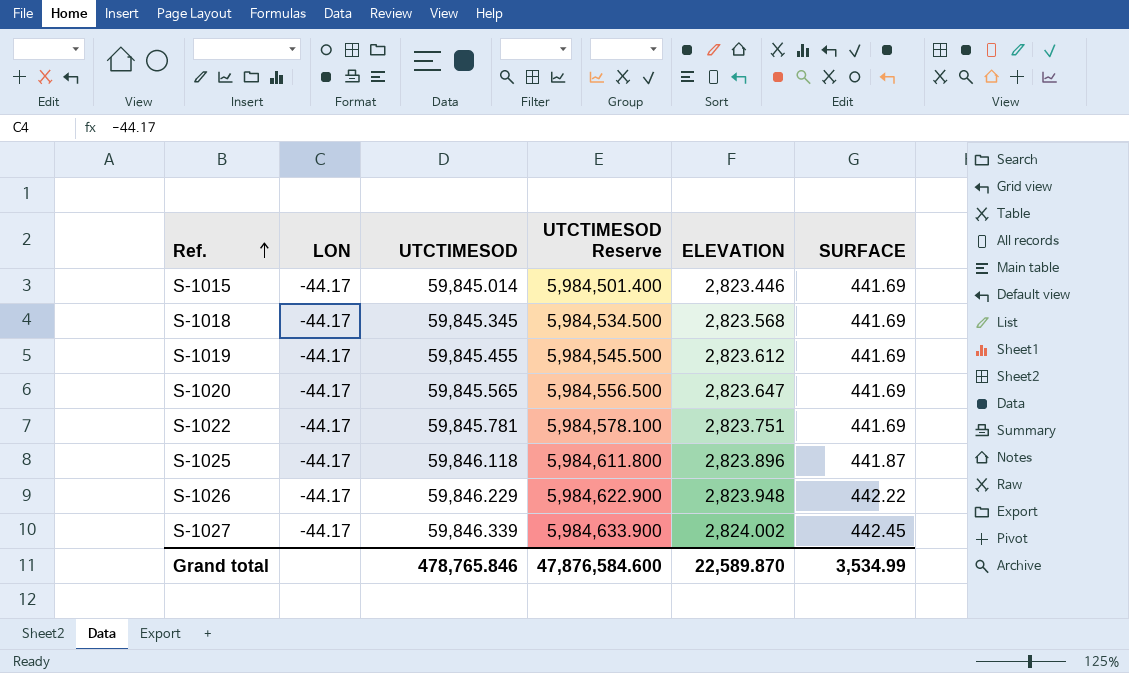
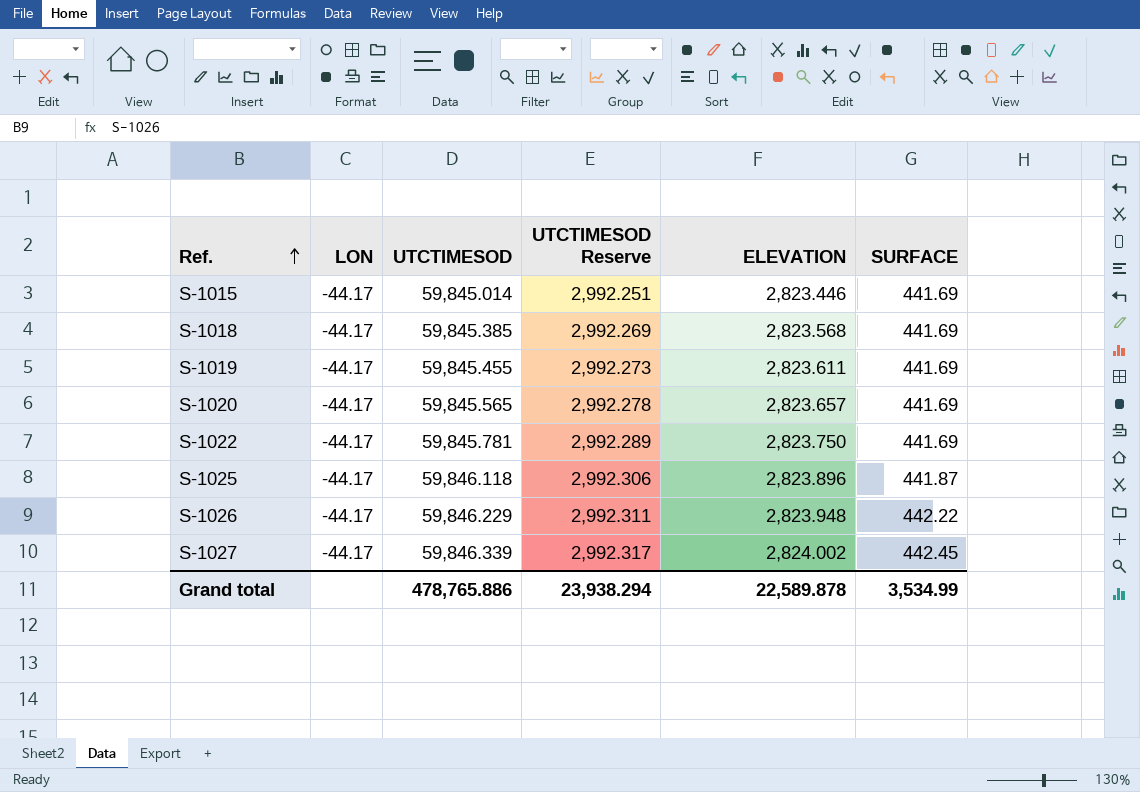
column UTCTIMESOD Reserve | formula: [UTCTIMESOD] * 100 -> [UTCTIMESOD] * 0.05
S-1018 | UTCTIMESOD: 59,845.345 -> 59,845.385
S-1019 | ELEVATION: 2,823.612 -> 2,823.611
S-1020 | ELEVATION: 2,823.647 -> 2,823.657
S-1022 | ELEVATION: 2,823.751 -> 2,823.750
Grand total | UTCTIMESOD: 478,765.846 -> 478,765.886
Grand total | UTCTIMESOD Reserve: 47,876,584.600 -> 23,938.294
Grand total | ELEVATION: 22,589.870 -> 22,589.878

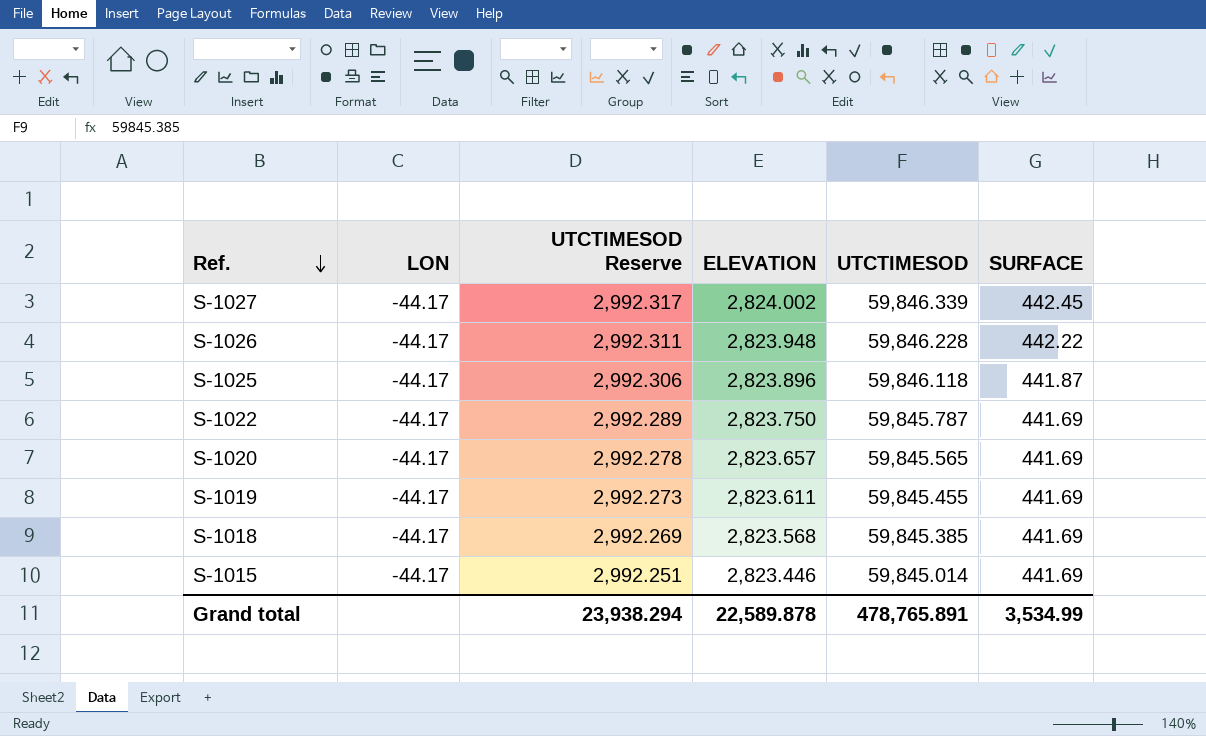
row order: Ref. ascending -> Ref. descending
column UTCTIMESOD | position: 3 -> 5
S-1026 | UTCTIMESOD: 59,846.229 -> 59,846.228
S-1022 | UTCTIMESOD: 59,845.781 -> 59,845.787
Grand total | UTCTIMESOD: 478,765.886 -> 478,765.891

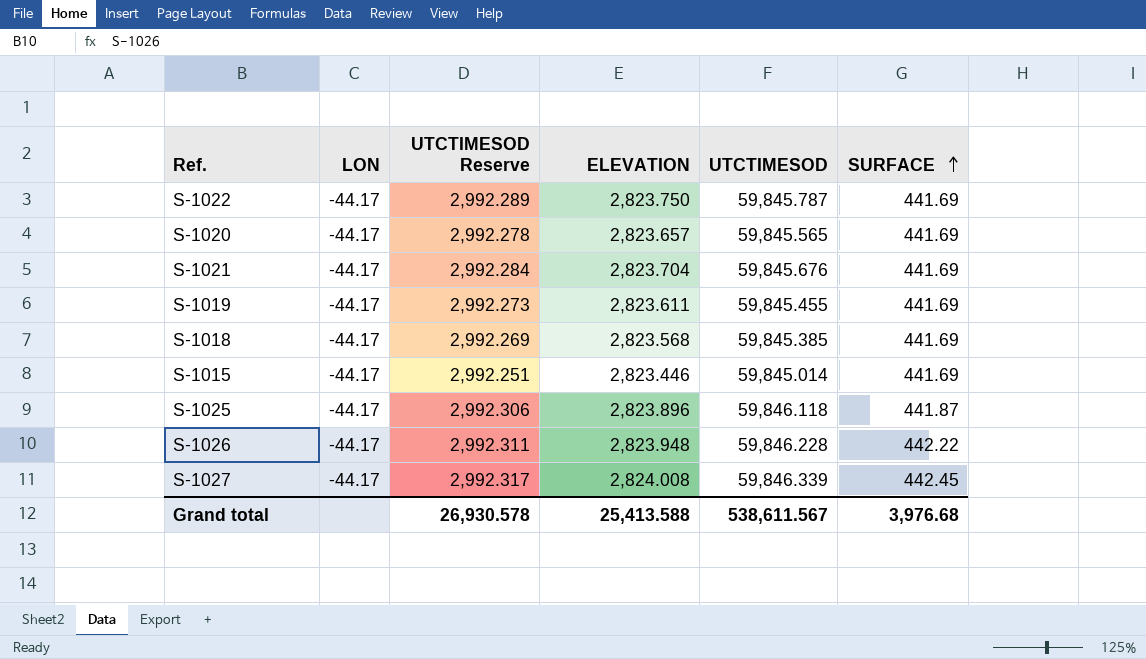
row order: Ref. descending -> SURFACE ascending
row S-1021: none -> -44.17 | 2,992.284 | 2,823.704 | 59,845.676 | 441.69
S-1027 | ELEVATION: 2,824.002 -> 2,824.008
Grand total | UTCTIMESOD Reserve: 23,938.294 -> 26,930.578
Grand total | ELEVATION: 22,589.878 -> 25,413.588
Grand total | UTCTIMESOD: 478,765.891 -> 538,611.567
Grand total | SURFACE: 3,534.99 -> 3,976.68

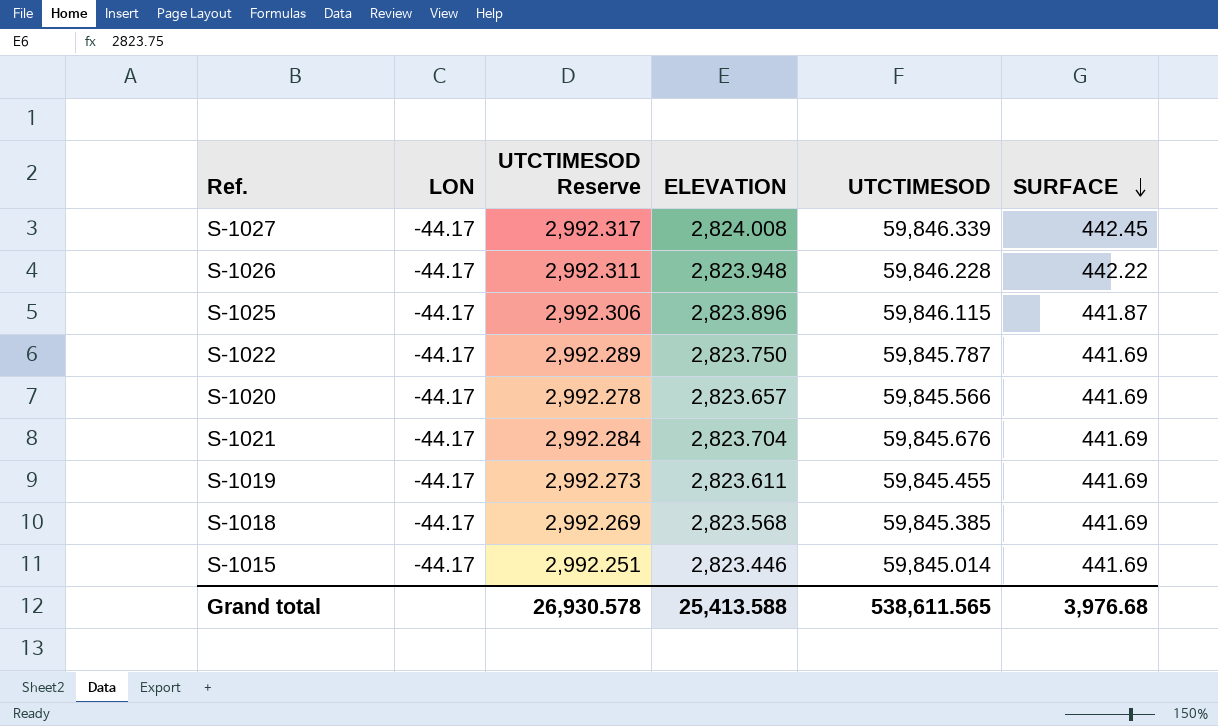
row order: SURFACE ascending -> SURFACE descending
S-1025 | UTCTIMESOD: 59,846.118 -> 59,846.115
S-1020 | UTCTIMESOD: 59,845.565 -> 59,845.566
Grand total | UTCTIMESOD: 538,611.567 -> 538,611.565

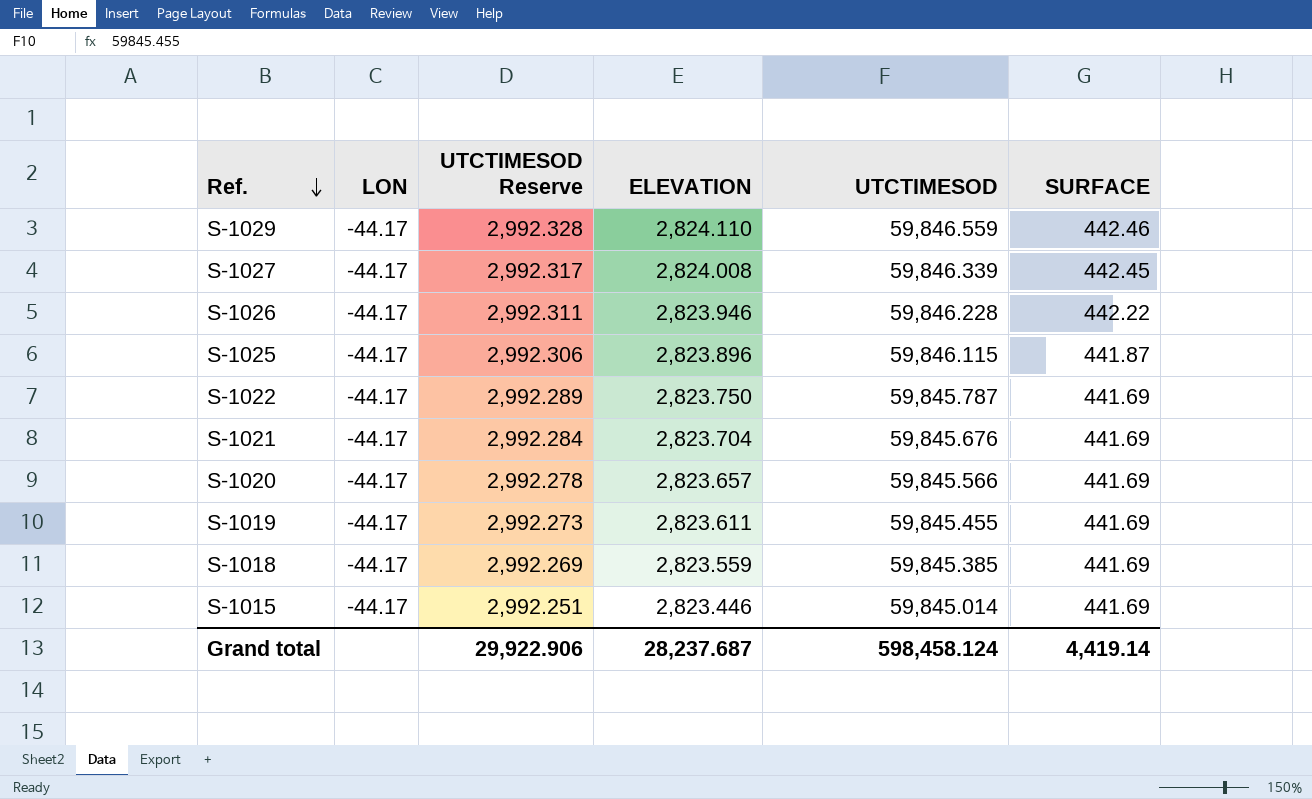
row order: SURFACE descending -> Ref. descending
row S-1029: none -> -44.17 | 2,992.328 | 2,824.110 | 59,846.559 | 442.46
S-1026 | ELEVATION: 2,823.948 -> 2,823.946
S-1018 | ELEVATION: 2,823.568 -> 2,823.559
Grand total | UTCTIMESOD Reserve: 26,930.578 -> 29,922.906
Grand total | ELEVATION: 25,413.588 -> 28,237.687
Grand total | UTCTIMESOD: 538,611.565 -> 598,458.124
Grand total | SURFACE: 3,976.68 -> 4,419.14

